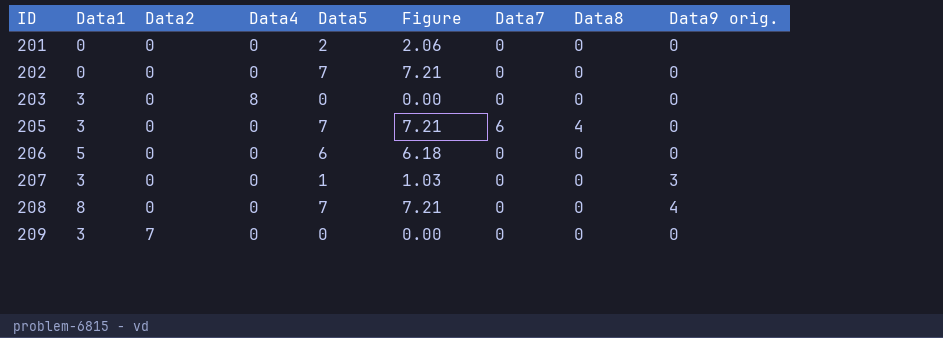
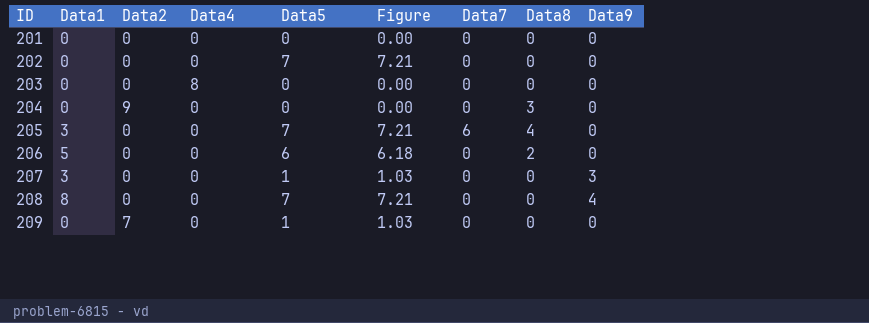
column name: Data9 orig. -> Data9
201 | Data5: 2 -> 0
201 | Figure: 2.06 -> 0.00
203 | Data1: 3 -> 0
row 204: none -> 0 | 9 | 0 | 0 | 0.00 | 0 | 3 | 0
206 | Data8: 0 -> 2
209 | Data1: 3 -> 0
209 | Data5: 0 -> 1
209 | Figure: 0.00 -> 1.03

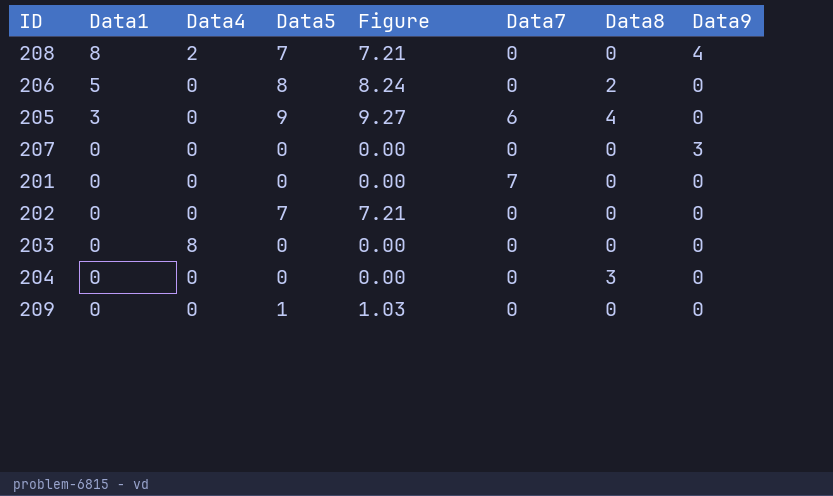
row order: ID ascending -> Data1 descending
column Data2 | position: 3 -> none
208 | Data4: 0 -> 2
206 | Data5: 6 -> 8
206 | Figure: 6.18 -> 8.24
205 | Data5: 7 -> 9
205 | Figure: 7.21 -> 9.27
207 | Data1: 3 -> 0
207 | Data5: 1 -> 0
207 | Figure: 1.03 -> 0.00
201 | Data7: 0 -> 7

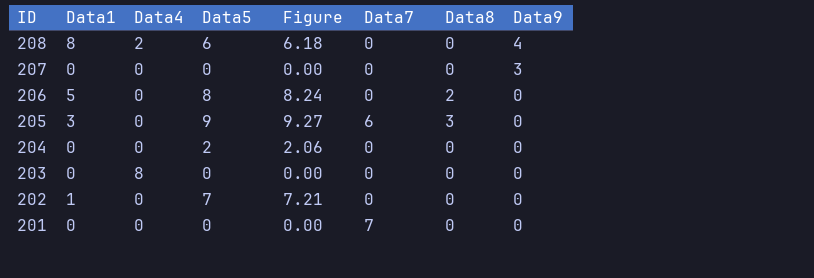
row order: Data1 descending -> ID descending
row 209: 0 | 0 | 1 | 1.03 | 0 | 0 | 0 -> none
208 | Data5: 7 -> 6
208 | Figure: 7.21 -> 6.18
205 | Data8: 4 -> 3
204 | Data5: 0 -> 2
204 | Figure: 0.00 -> 2.06
204 | Data8: 3 -> 0
202 | Data1: 0 -> 1

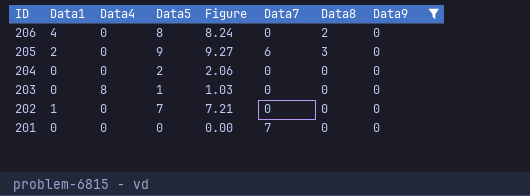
filter: none -> Data9 = 0
206 | Data1: 5 -> 4
205 | Data1: 3 -> 2
203 | Data5: 0 -> 1
203 | Figure: 0.00 -> 1.03

